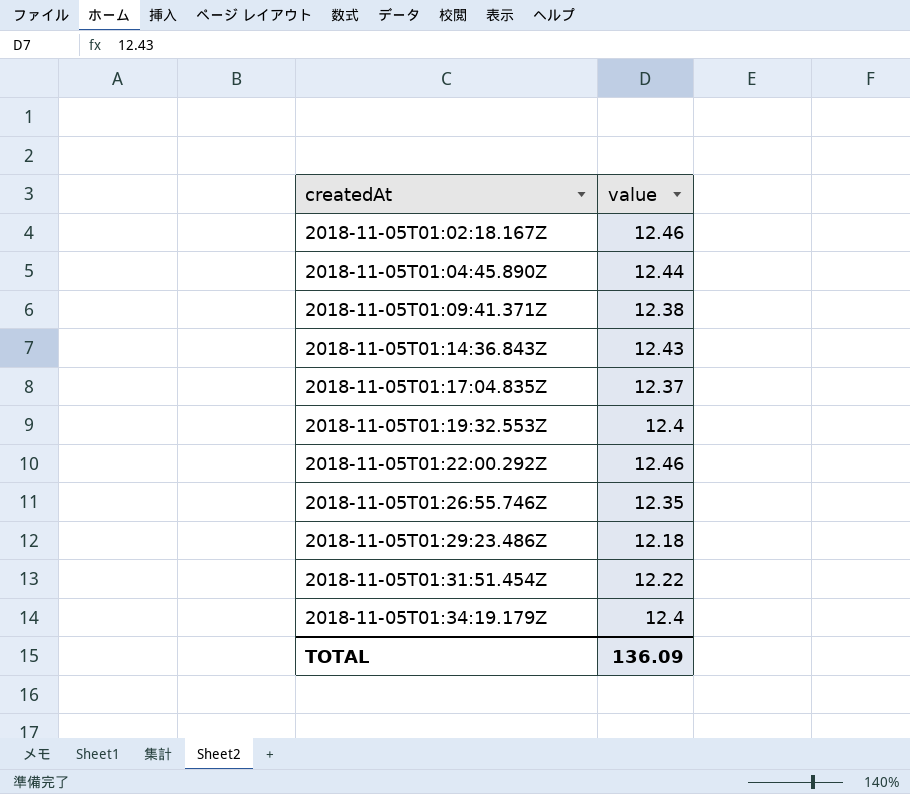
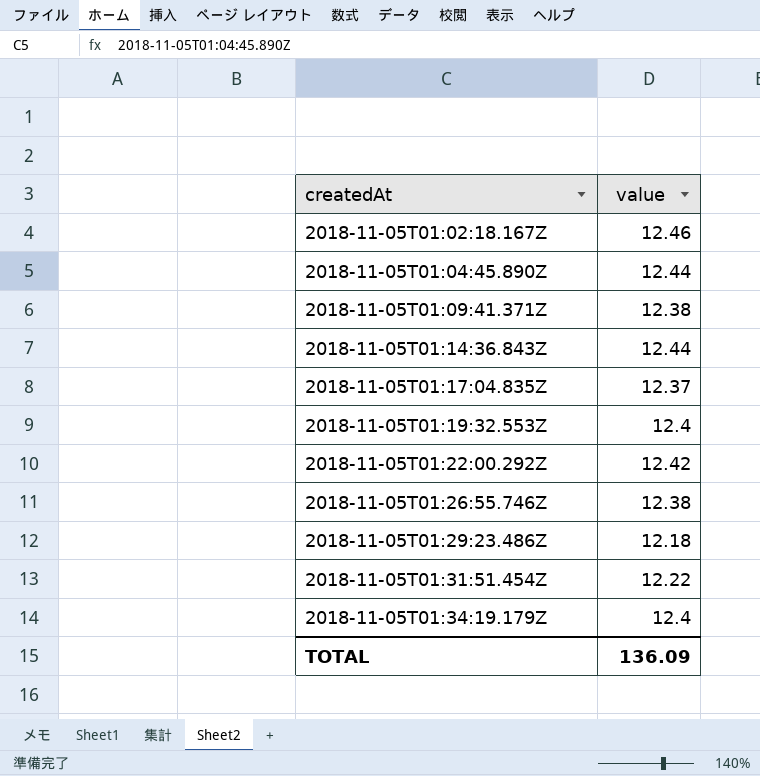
2018-11-05T01:14:36.843Z | value: 12.43 -> 12.44
2018-11-05T01:22:00.292Z | value: 12.46 -> 12.42
2018-11-05T01:26:55.746Z | value: 12.35 -> 12.38

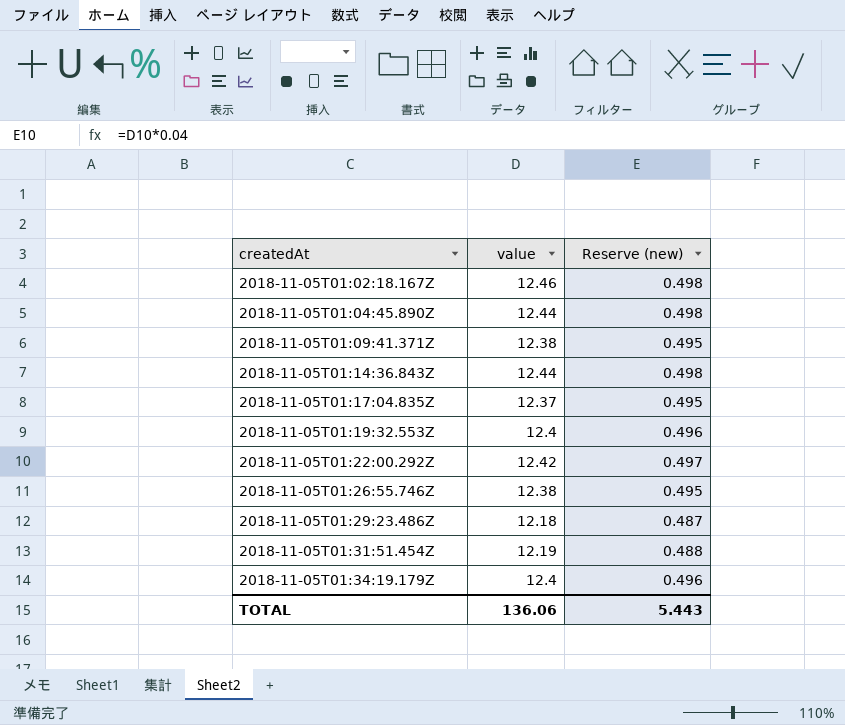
column Reserve (new) | formula: none -> [value] * 0.04
2018-11-05T01:31:51.454Z | value: 12.22 -> 12.19
TOTAL | value: 136.09 -> 136.06

